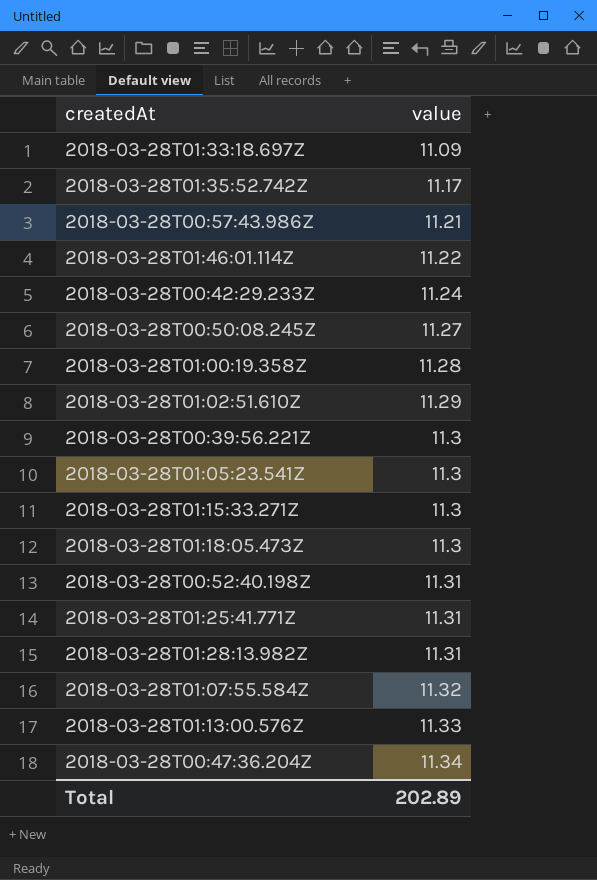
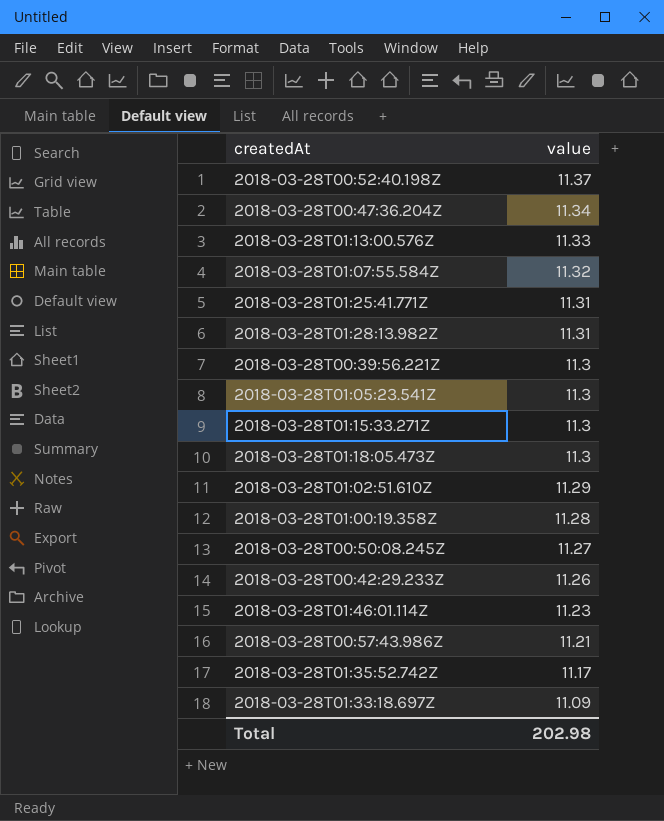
row order: value ascending -> value descending
2018-03-28T00:52:40.198Z | value: 11.31 -> 11.37
2018-03-28T00:42:29.233Z | value: 11.24 -> 11.26
2018-03-28T01:46:01.114Z | value: 11.22 -> 11.23
Total | value: 202.89 -> 202.98

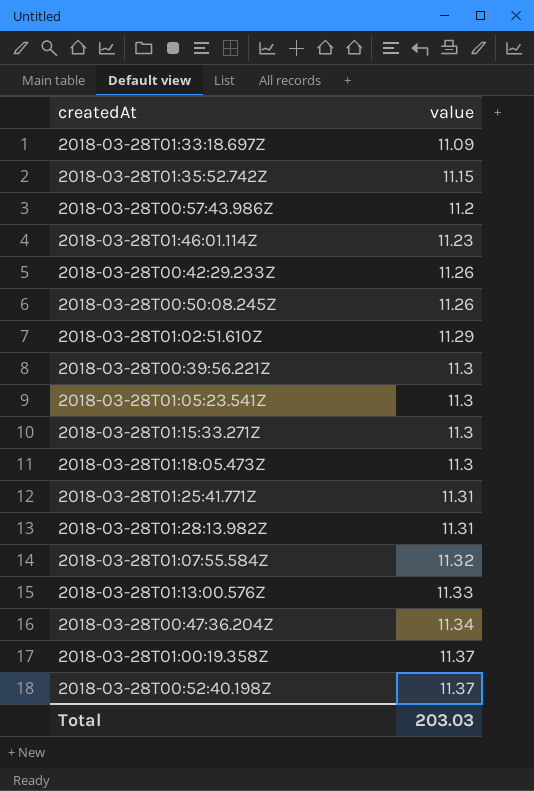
row order: value descending -> value ascending
2018-03-28T01:35:52.742Z | value: 11.17 -> 11.15
2018-03-28T00:57:43.986Z | value: 11.21 -> 11.2
2018-03-28T00:50:08.245Z | value: 11.27 -> 11.26
2018-03-28T01:00:19.358Z | value: 11.28 -> 11.37
Total | value: 202.98 -> 203.03

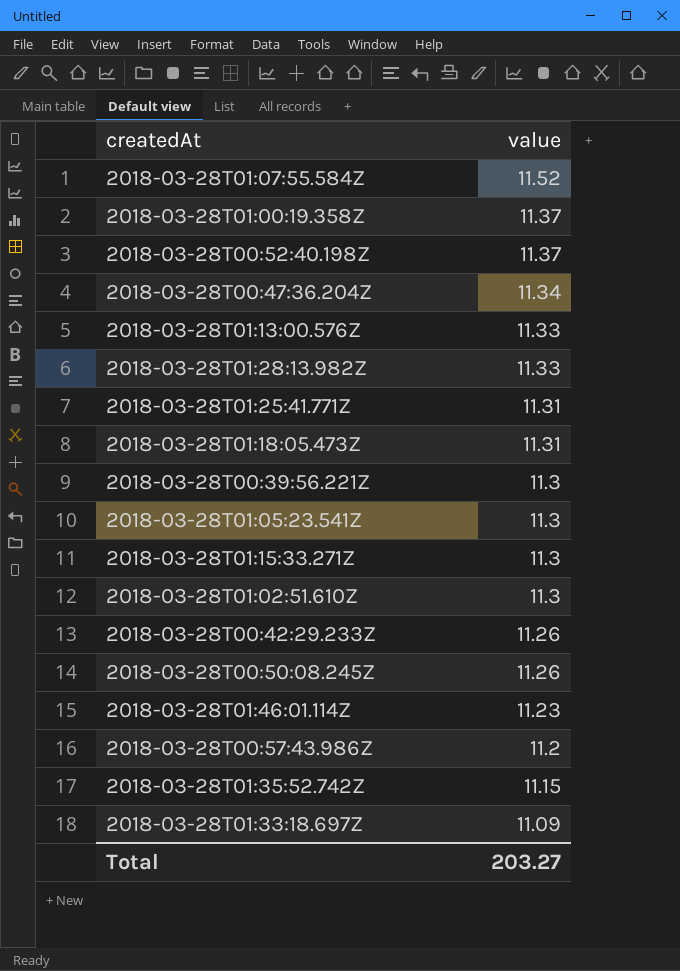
row order: value ascending -> value descending
2018-03-28T01:07:55.584Z | value: 11.32 -> 11.52
2018-03-28T01:28:13.982Z | value: 11.31 -> 11.33
2018-03-28T01:18:05.473Z | value: 11.3 -> 11.31
2018-03-28T01:02:51.610Z | value: 11.29 -> 11.3
Total | value: 203.03 -> 203.27

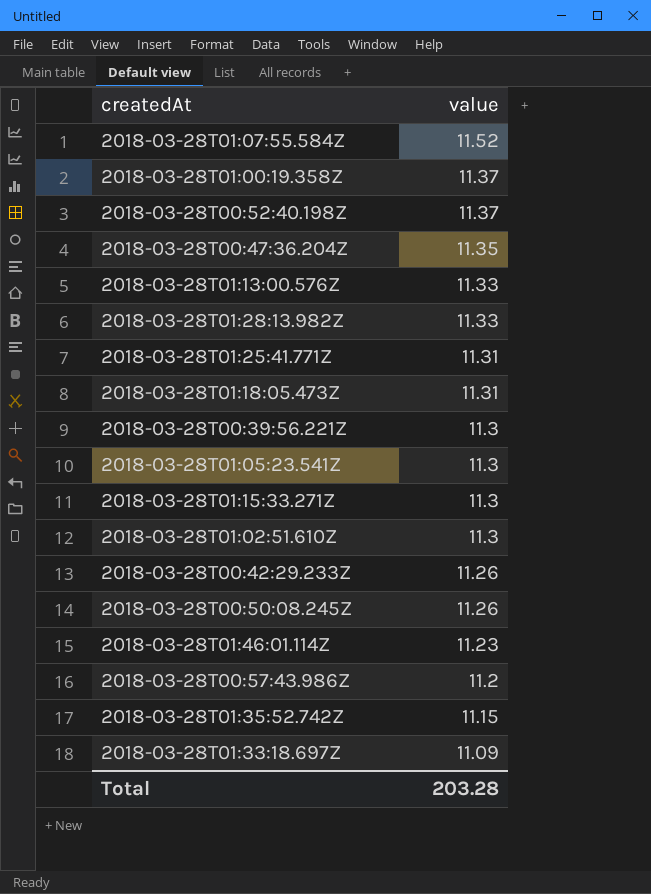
2018-03-28T00:47:36.204Z | value: 11.34 -> 11.35
Total | value: 203.27 -> 203.28

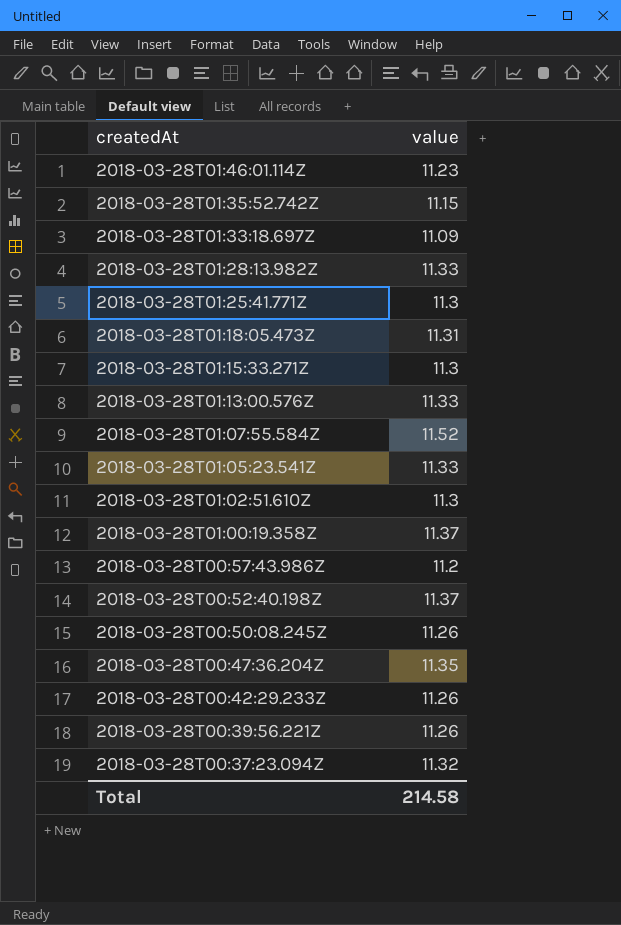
row order: value descending -> createdAt descending
2018-03-28T01:25:41.771Z | value: 11.31 -> 11.3
2018-03-28T01:05:23.541Z | value: 11.3 -> 11.33
2018-03-28T00:39:56.221Z | value: 11.3 -> 11.26
row 2018-03-28T00:37:23.094Z: none -> 11.32
Total | value: 203.28 -> 214.58

